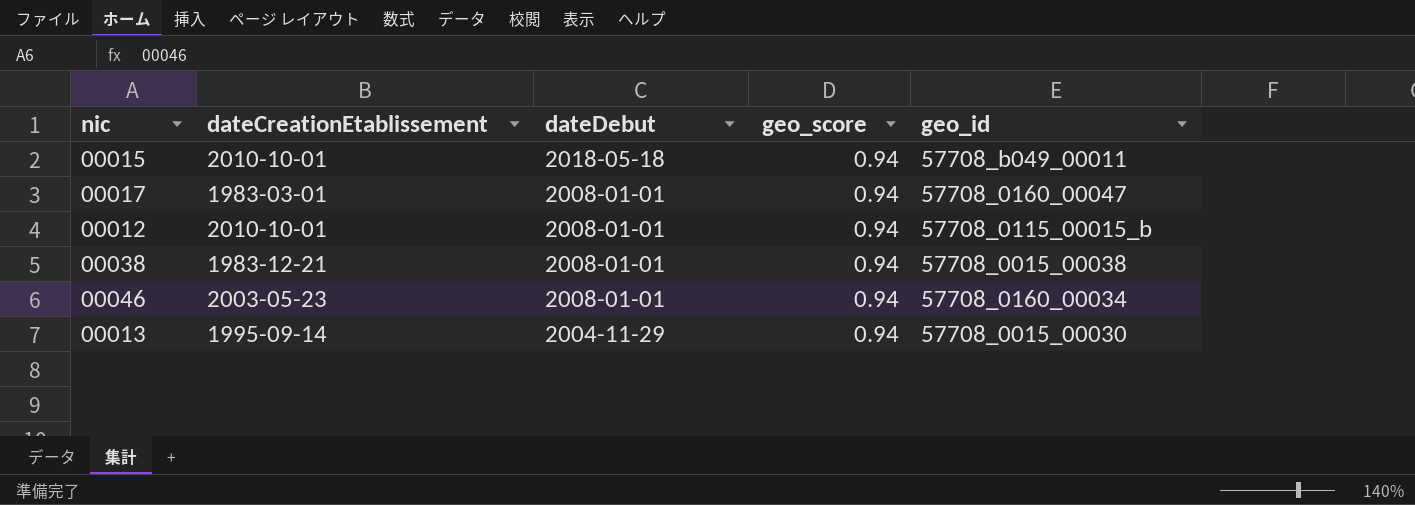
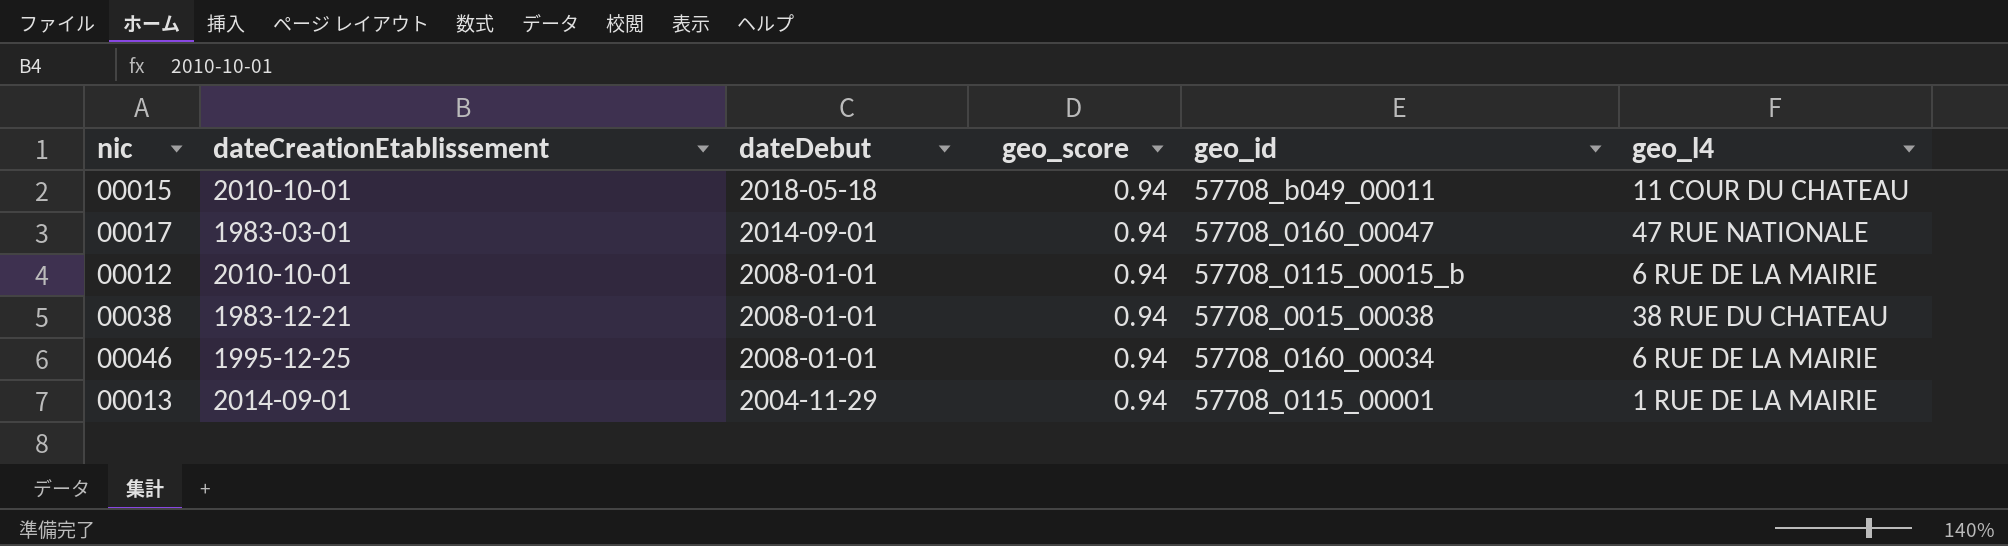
column geo_l4 | position: none -> 6
00017 | dateDebut: 2008-01-01 -> 2014-09-01
00046 | dateCreationEtablissement: 2003-05-23 -> 1995-12-25
00013 | dateCreationEtablissement: 1995-09-14 -> 2014-09-01
00013 | geo_id: 57708_0015_00030 -> 57708_0115_00001

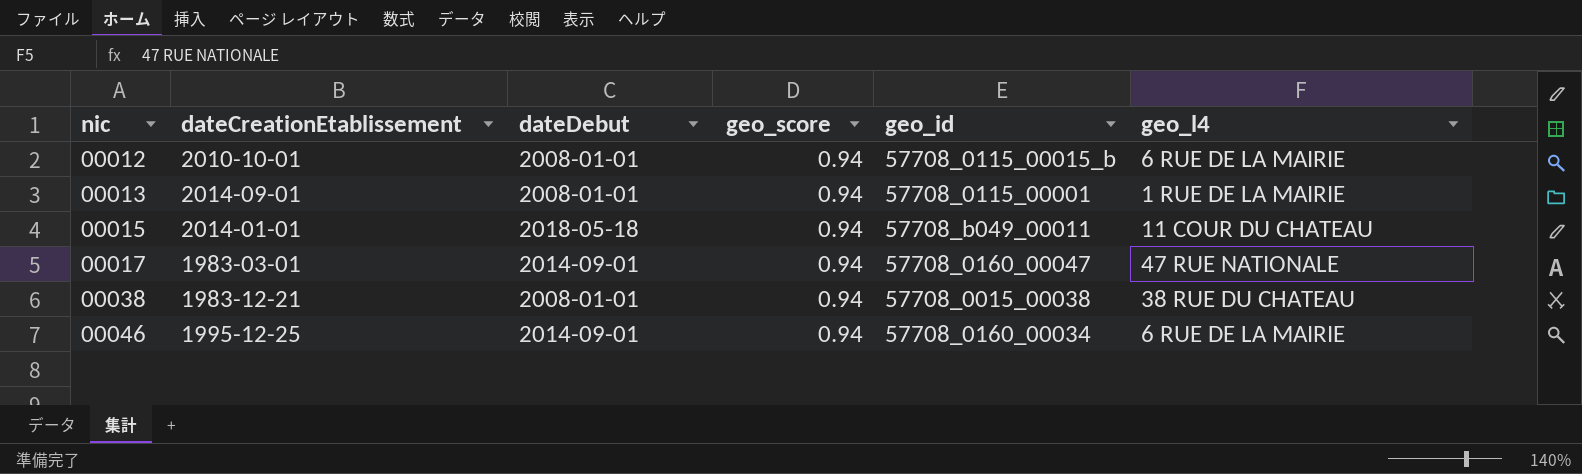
row order: dateDebut descending -> nic ascending
00013 | dateDebut: 2004-11-29 -> 2008-01-01
00015 | dateCreationEtablissement: 2010-10-01 -> 2014-01-01
00046 | dateDebut: 2008-01-01 -> 2014-09-01

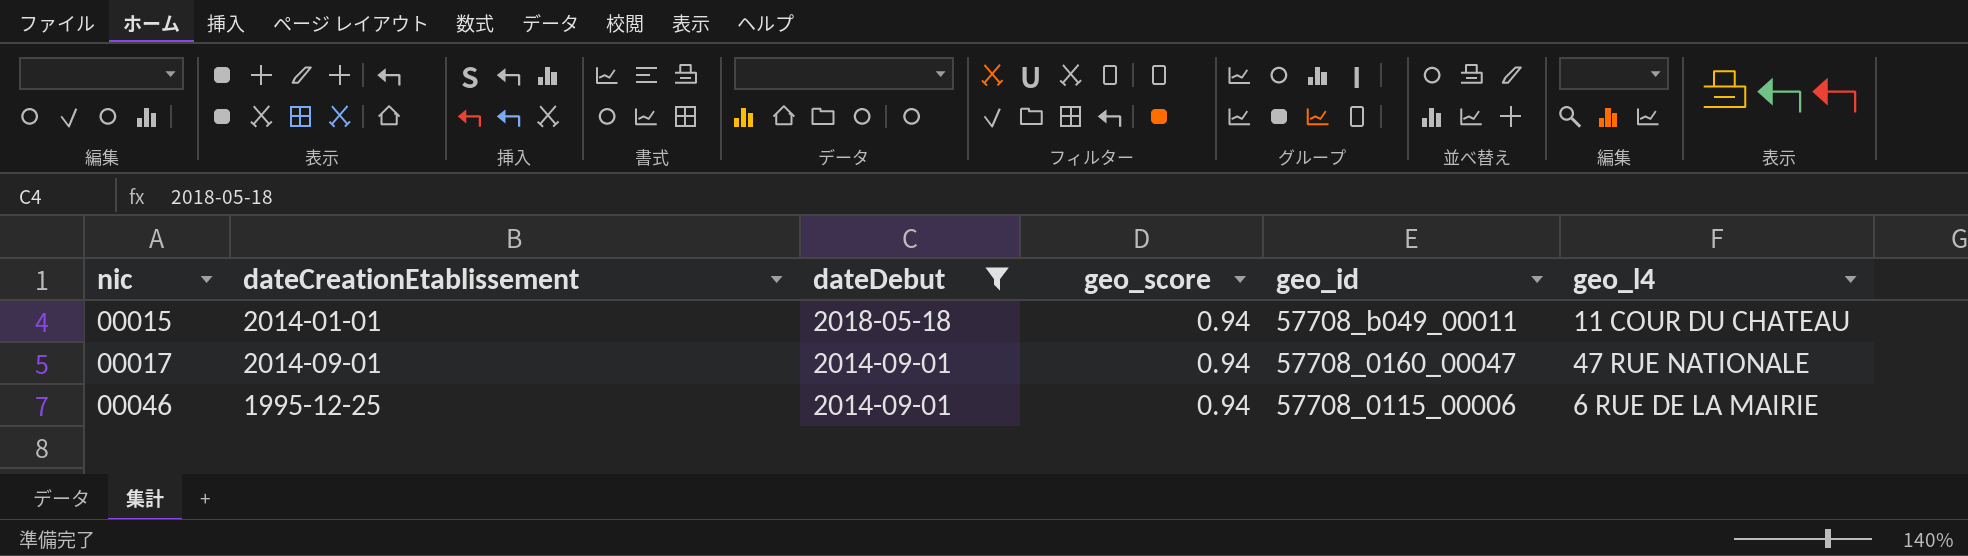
filter: none -> dateDebut != 2008-01-01
00017 | dateCreationEtablissement: 1983-03-01 -> 2014-09-01
00046 | geo_id: 57708_0160_00034 -> 57708_0115_00006

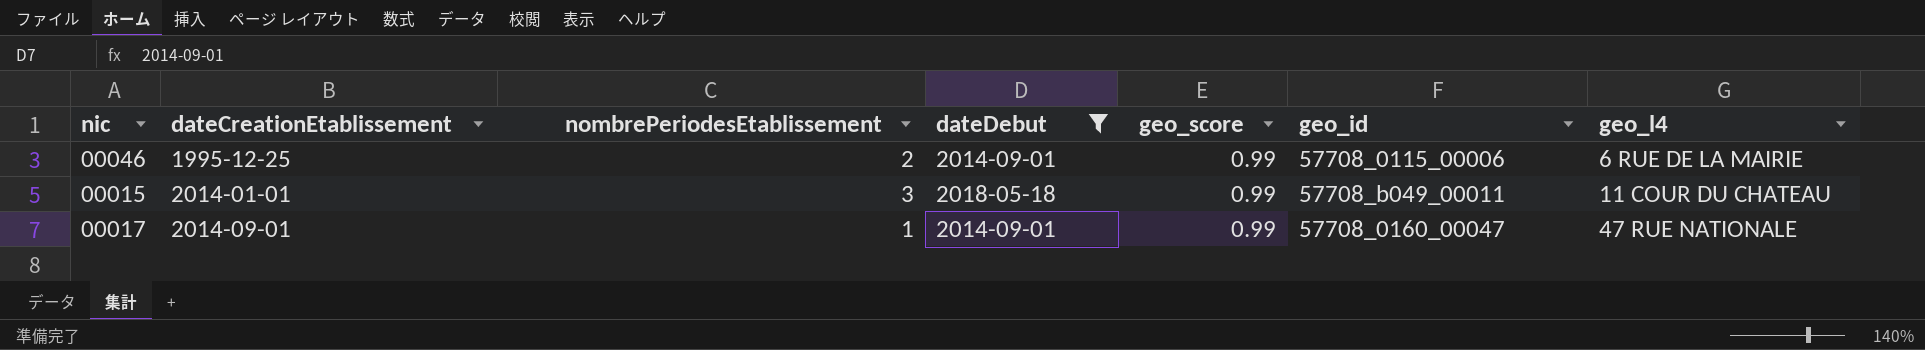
row order: nic ascending -> dateCreationEtablissement ascending
column nombrePeriodesEtablissement | position: none -> 3
00046 | geo_score: 0.94 -> 0.99
00015 | geo_score: 0.94 -> 0.99
00017 | geo_score: 0.94 -> 0.99

